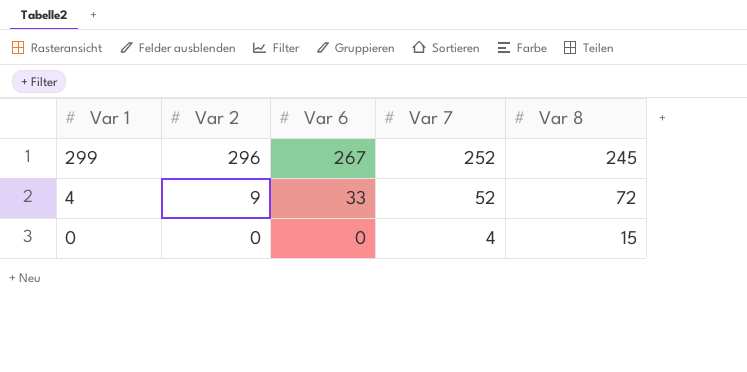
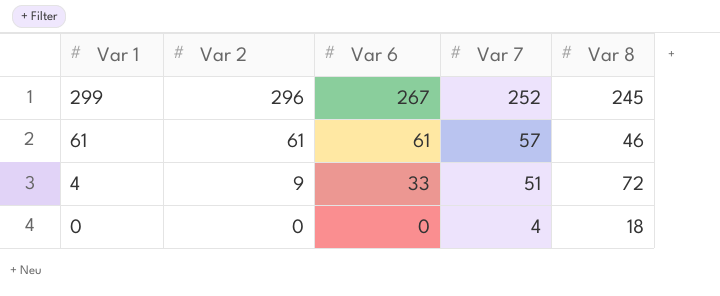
row 61: none -> 61 | 61 | 57 | 46
4 | Var 7: 52 -> 51
0 | Var 8: 15 -> 18

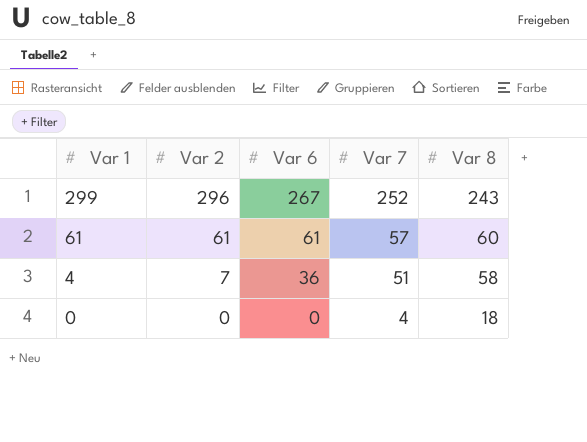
299 | Var 8: 245 -> 243
61 | Var 8: 46 -> 60
4 | Var 2: 9 -> 7
4 | Var 6: 33 -> 36
4 | Var 8: 72 -> 58

